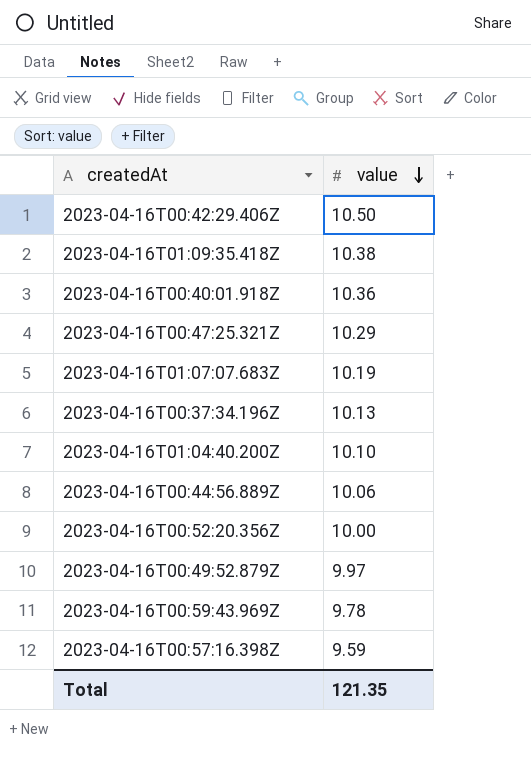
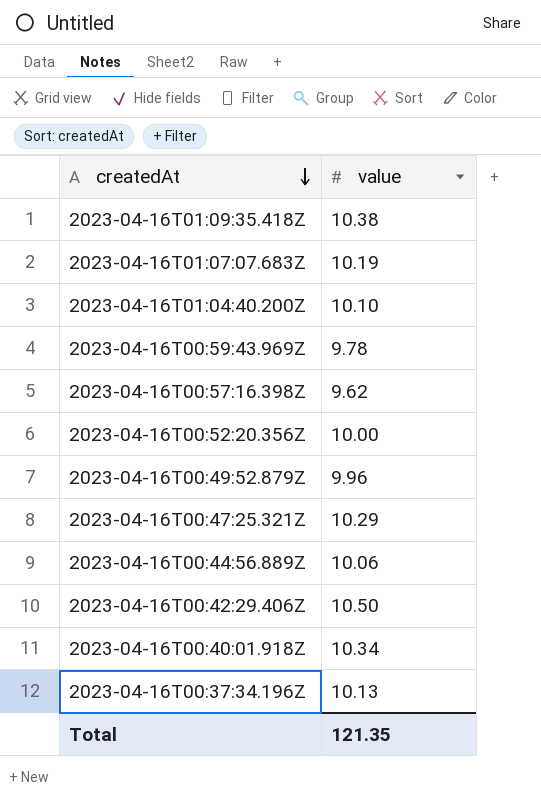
row order: value descending -> createdAt descending
2023-04-16T00:57:16.398Z | value: 9.59 -> 9.62
2023-04-16T00:49:52.879Z | value: 9.97 -> 9.96
2023-04-16T00:40:01.918Z | value: 10.36 -> 10.34

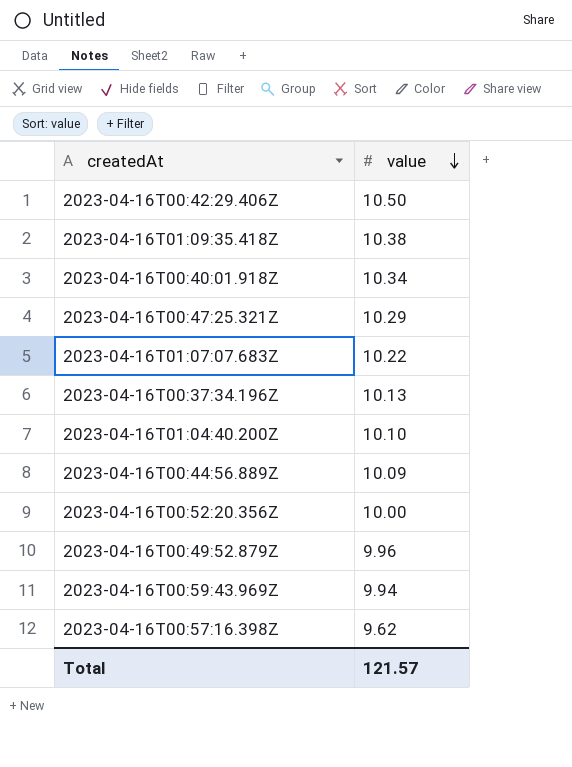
row order: createdAt descending -> value descending
2023-04-16T01:07:07.683Z | value: 10.19 -> 10.22
2023-04-16T00:44:56.889Z | value: 10.06 -> 10.09
2023-04-16T00:59:43.969Z | value: 9.78 -> 9.94
Total | value: 121.35 -> 121.57

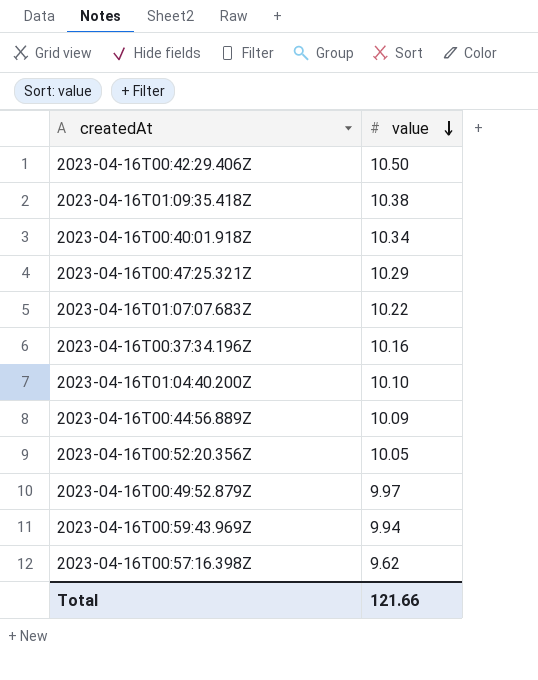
2023-04-16T00:37:34.196Z | value: 10.13 -> 10.16
2023-04-16T00:52:20.356Z | value: 10.00 -> 10.05
2023-04-16T00:49:52.879Z | value: 9.96 -> 9.97
Total | value: 121.57 -> 121.66

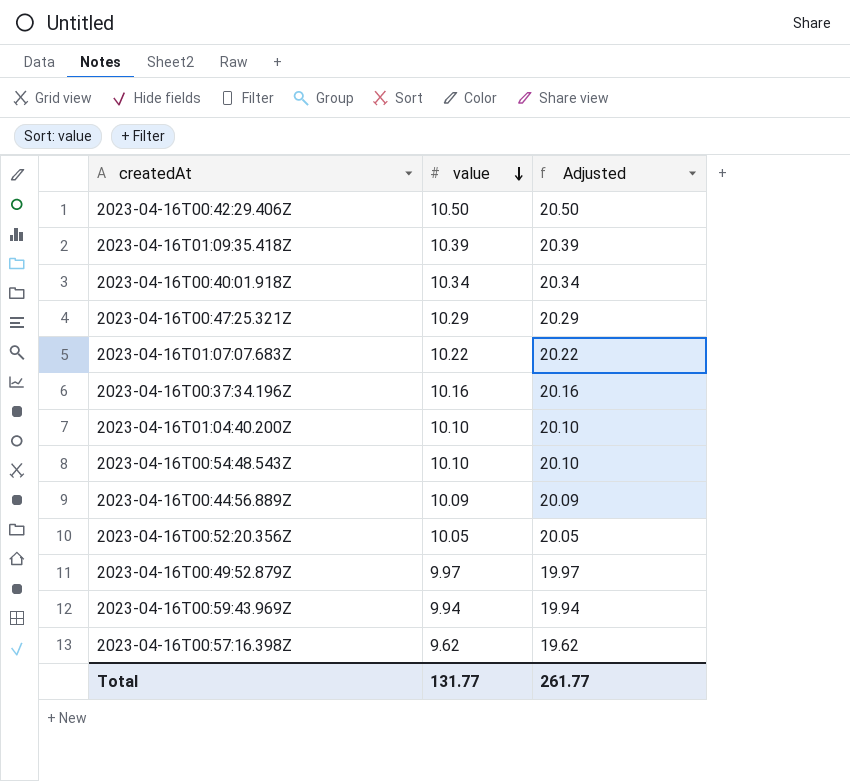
column Adjusted | formula: none -> [value] + 10
2023-04-16T01:09:35.418Z | value: 10.38 -> 10.39
row 2023-04-16T00:54:48.543Z: none -> 10.10 | 20.10
Total | value: 121.66 -> 131.77

